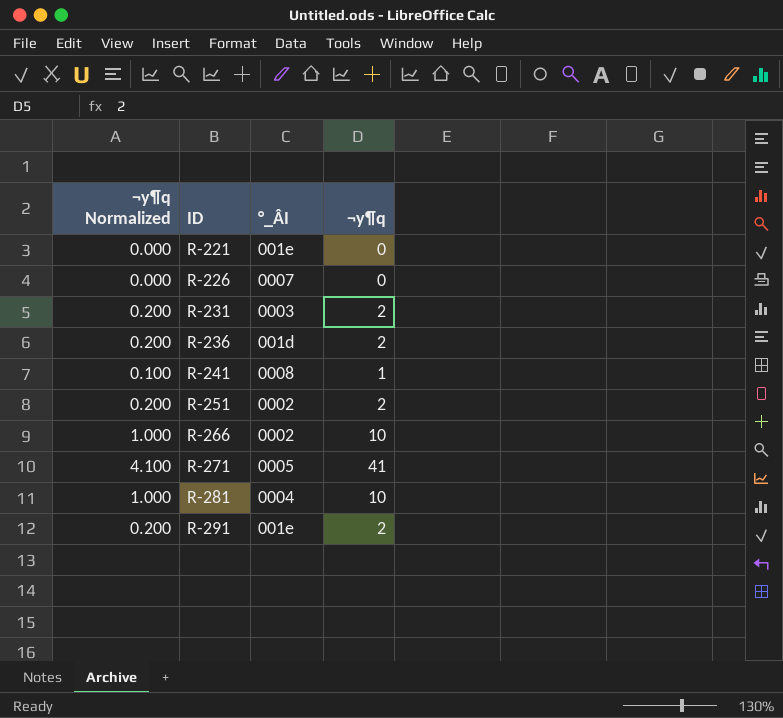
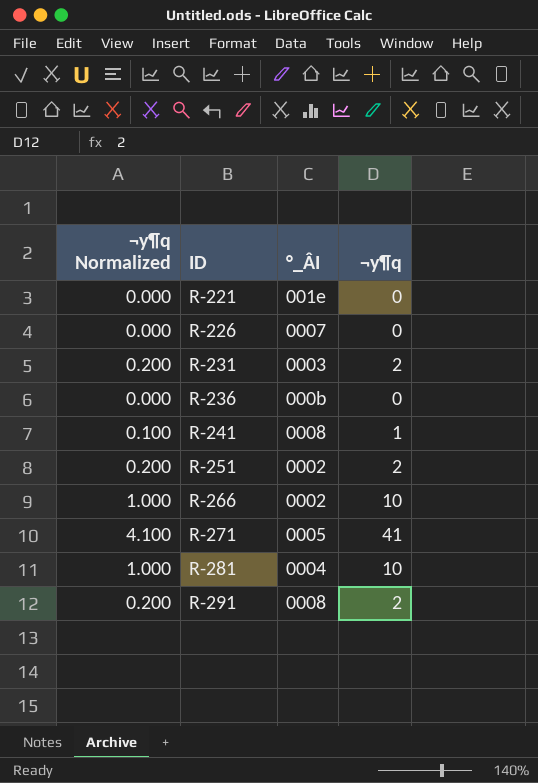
R-236 | ¬y¶q Normalized: 0.200 -> 0.000
R-236 | °_ÂI: 001d -> 000b
R-236 | ¬y¶q: 2 -> 0
R-291 | °_ÂI: 001e -> 0008

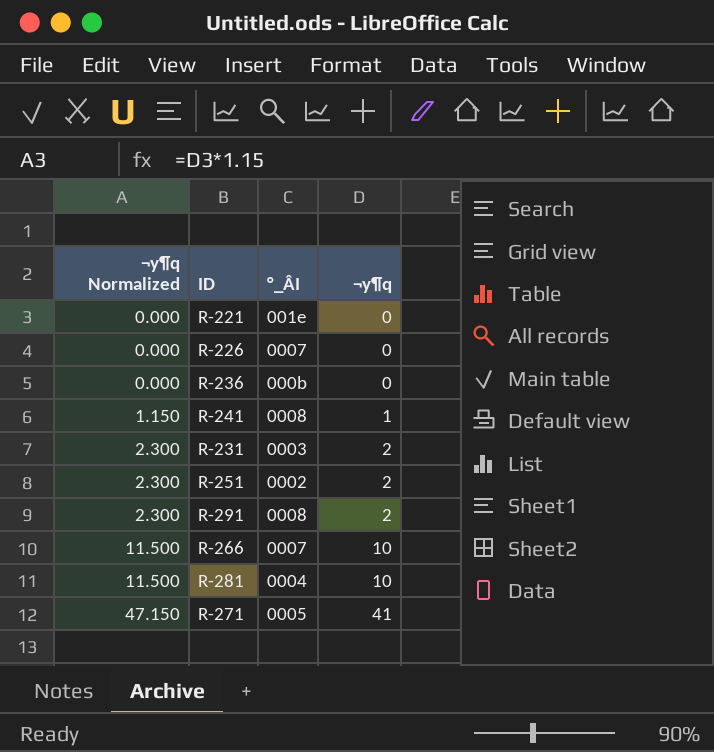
row order: ID ascending -> ¬y¶q Normalized ascending
column ¬y¶q Normalized | formula: [¬y¶q] * 0.1 -> [¬y¶q] * 1.15
R-266 | °_ÂI: 0002 -> 0007

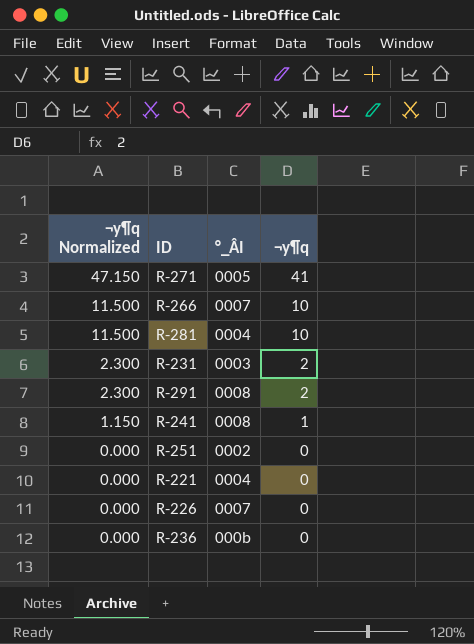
row order: ¬y¶q Normalized ascending -> ¬y¶q Normalized descending
R-251 | ¬y¶q Normalized: 2.300 -> 0.000
R-251 | ¬y¶q: 2 -> 0
R-221 | °_ÂI: 001e -> 0004

